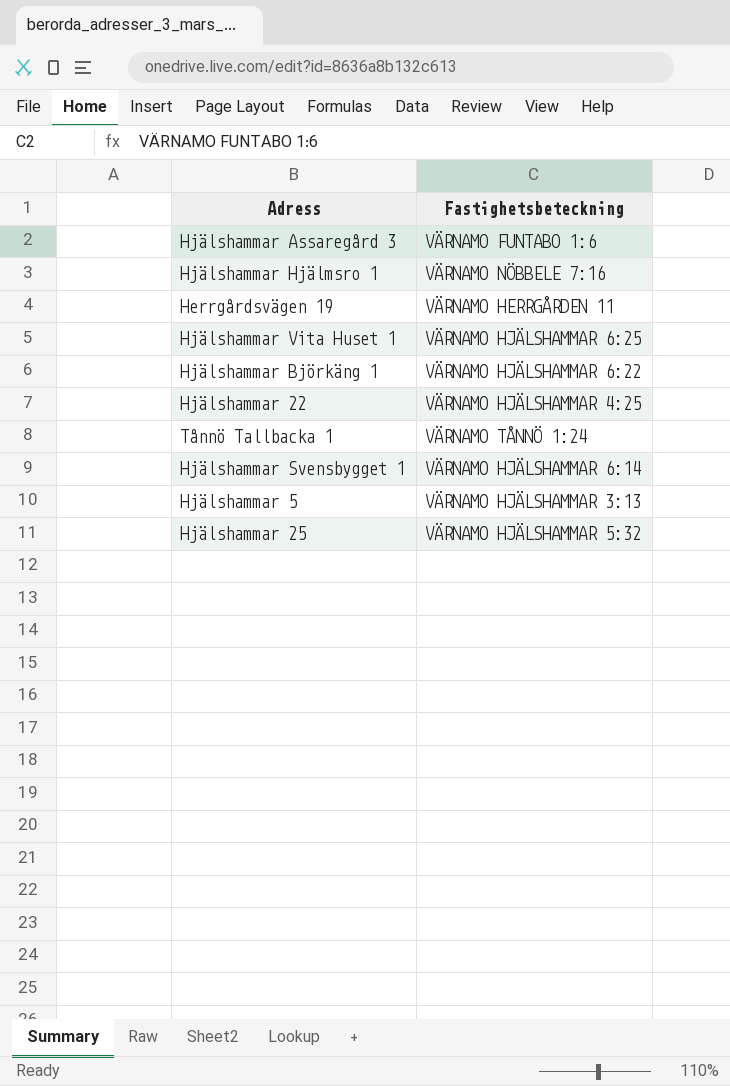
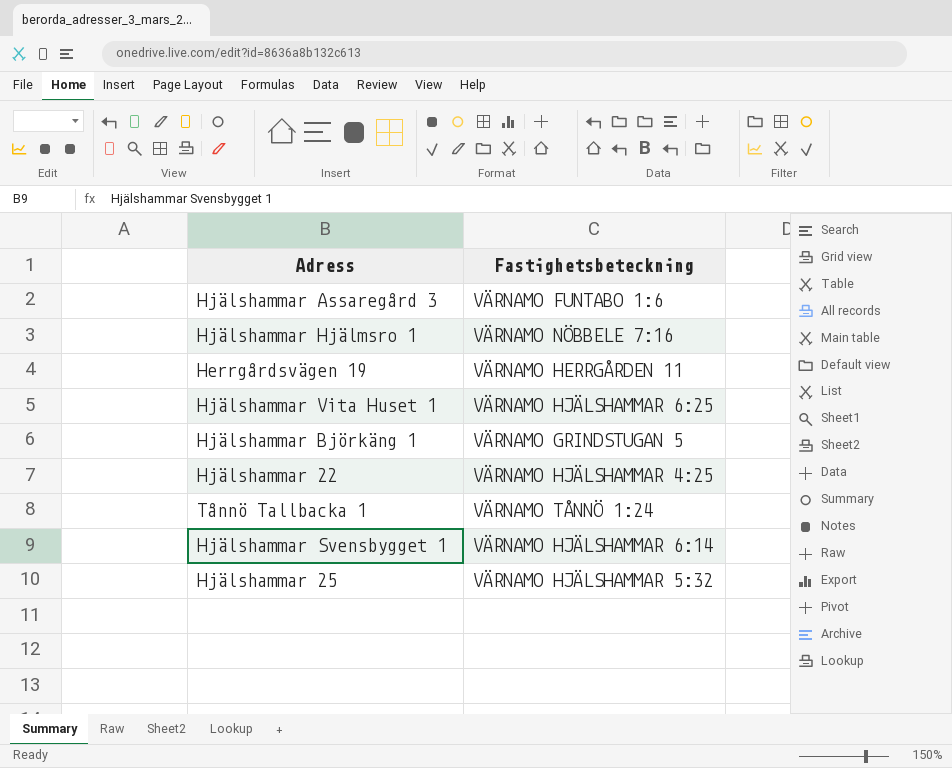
row Hjälshammar 5: VÄRNAMO HJÄLSHAMMAR 3:13 -> none
Hjälshammar Björkäng 1 | Fastighetsbeteckning: VÄRNAMO HJÄLSHAMMAR 6:22 -> VÄRNAMO GRINDSTUGAN 5

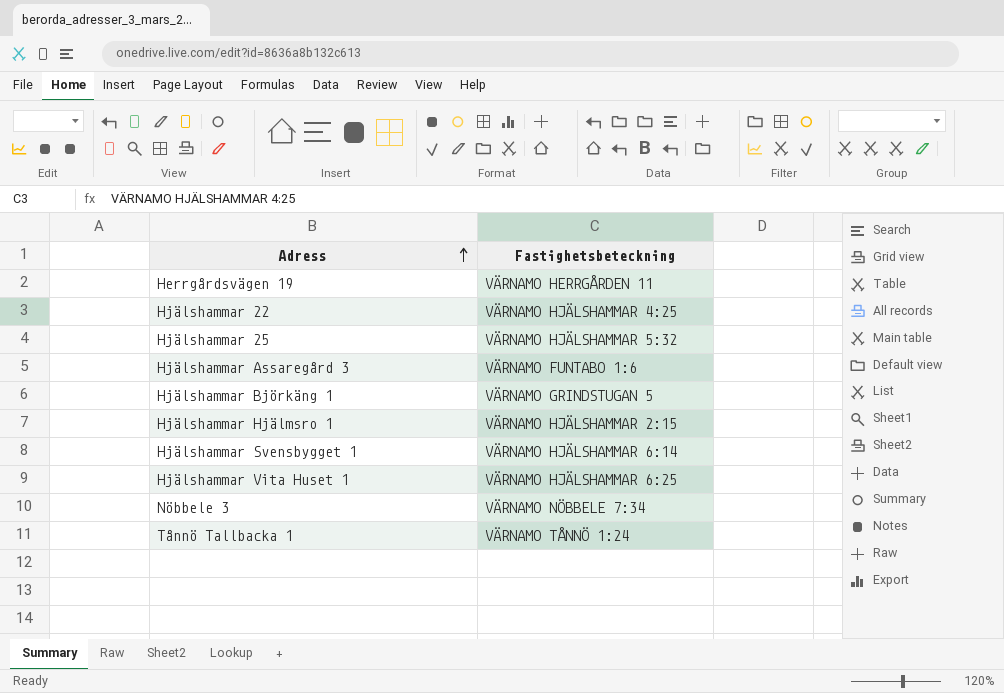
row order: none -> Adress ascending
Hjälshammar Hjälmsro 1 | Fastighetsbeteckning: VÄRNAMO NÖBBELE 7:16 -> VÄRNAMO HJÄLSHAMMAR 2:15
row Nöbbele 3: none -> VÄRNAMO NÖBBELE 7:34

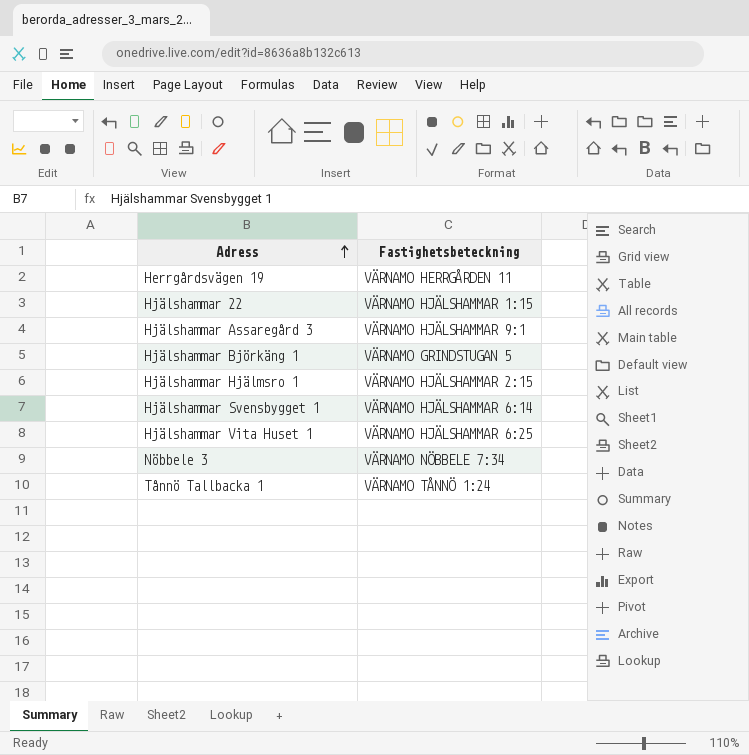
row Hjälshammar 25: VÄRNAMO HJÄLSHAMMAR 5:32 -> none
Hjälshammar 22 | Fastighetsbeteckning: VÄRNAMO HJÄLSHAMMAR 4:25 -> VÄRNAMO HJÄLSHAMMAR 1:15
Hjälshammar Assaregård 3 | Fastighetsbeteckning: VÄRNAMO FUNTABO 1:6 -> VÄRNAMO HJÄLSHAMMAR 9:1

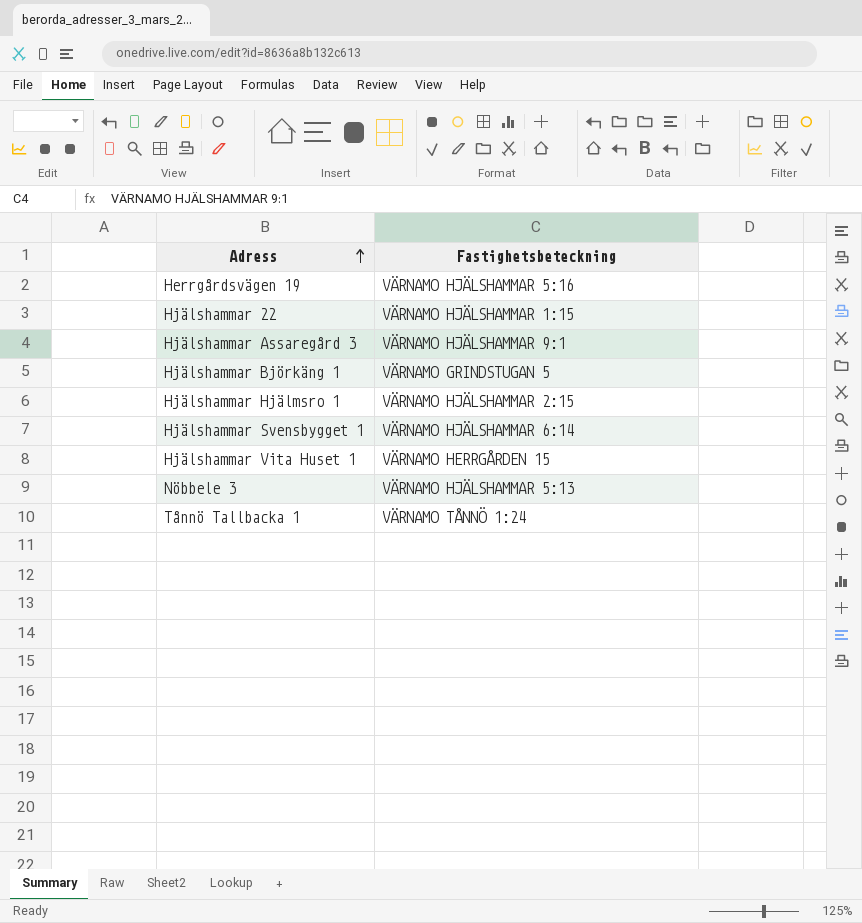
Herrgårdsvägen 19 | Fastighetsbeteckning: VÄRNAMO HERRGÅRDEN 11 -> VÄRNAMO HJÄLSHAMMAR 5:16
Hjälshammar Vita Huset 1 | Fastighetsbeteckning: VÄRNAMO HJÄLSHAMMAR 6:25 -> VÄRNAMO HERRGÅRDEN 15
Nöbbele 3 | Fastighetsbeteckning: VÄRNAMO NÖBBELE 7:34 -> VÄRNAMO HJÄLSHAMMAR 5:13

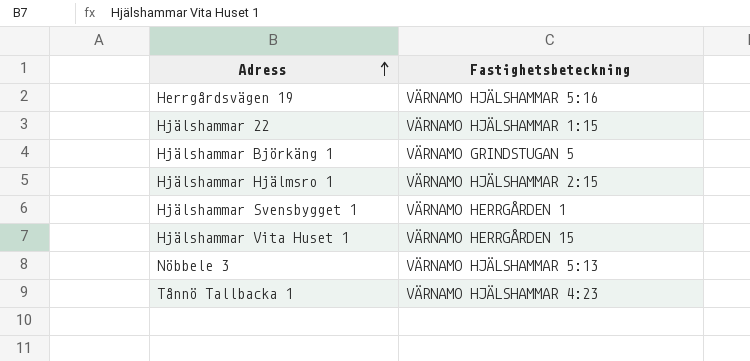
row Hjälshammar Assaregård 3: VÄRNAMO HJÄLSHAMMAR 9:1 -> none
Hjälshammar Svensbygget 1 | Fastighetsbeteckning: VÄRNAMO HJÄLSHAMMAR 6:14 -> VÄRNAMO HERRGÅRDEN 1
Tånnö Tallbacka 1 | Fastighetsbeteckning: VÄRNAMO TÅNNÖ 1:24 -> VÄRNAMO HJÄLSHAMMAR 4:23

